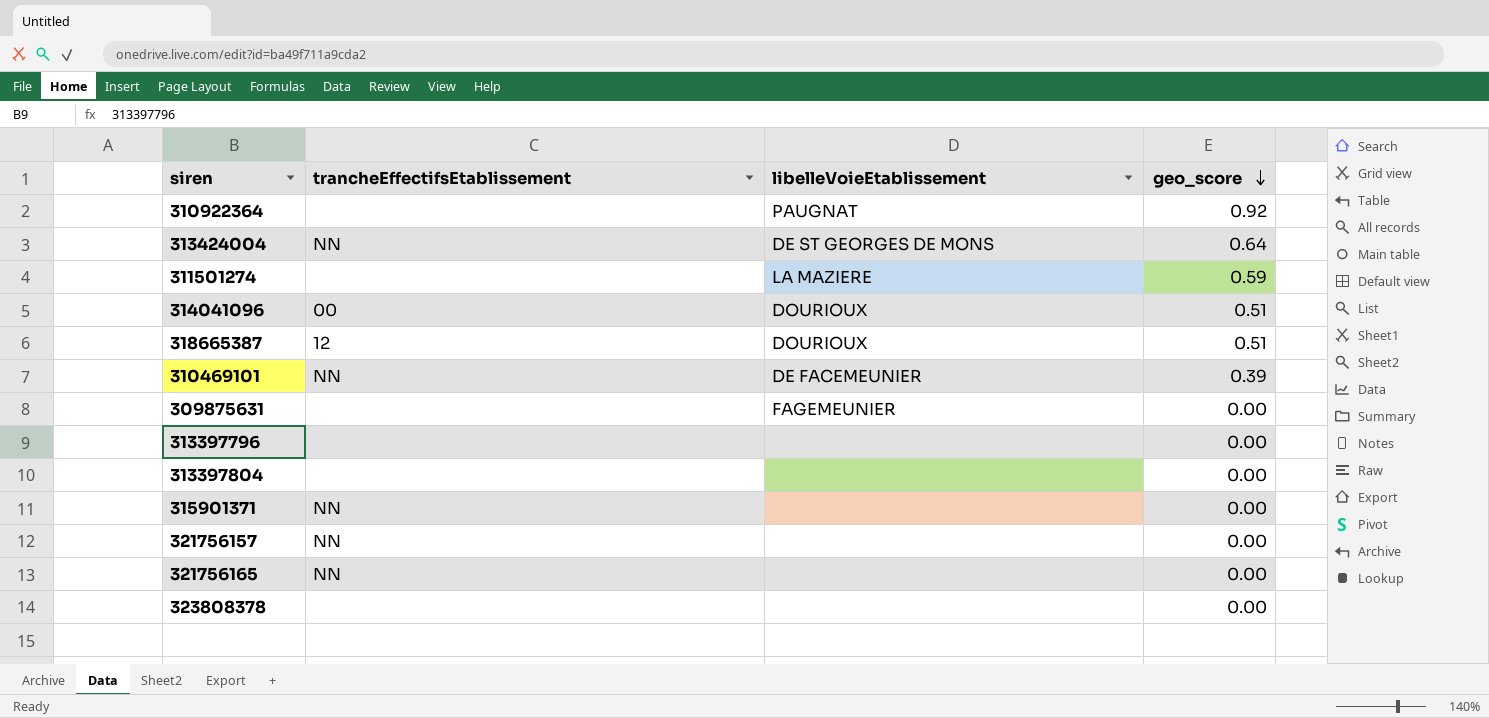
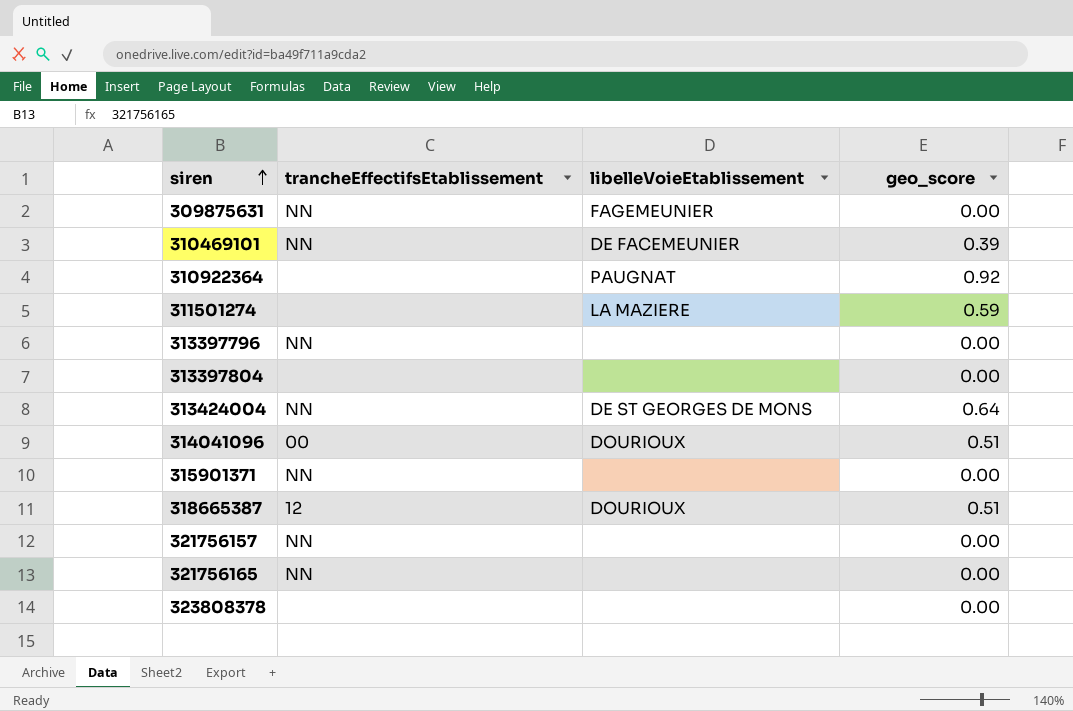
row order: geo_score descending -> siren ascending
309875631 | trancheEffectifsEtablissement: none -> NN
313397796 | trancheEffectifsEtablissement: none -> NN

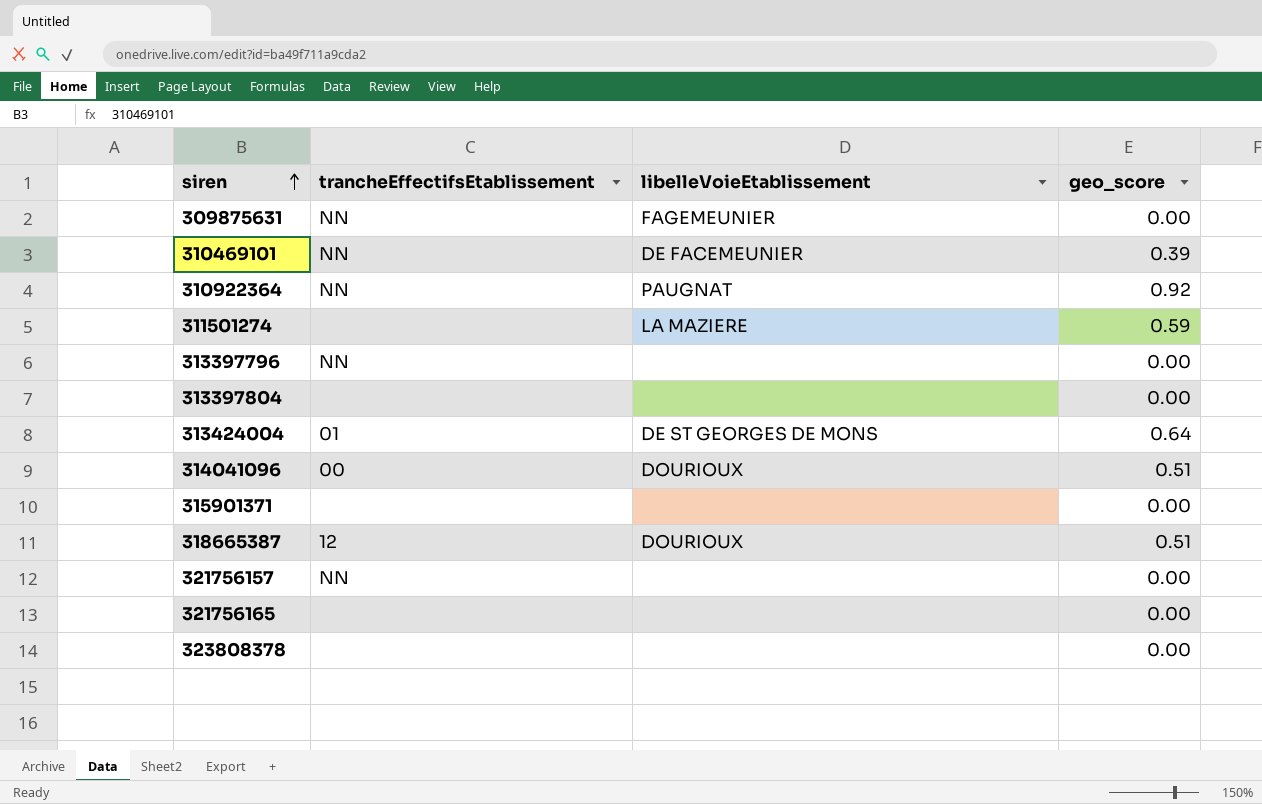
310922364 | trancheEffectifsEtablissement: none -> NN
313424004 | trancheEffectifsEtablissement: NN -> 01
315901371 | trancheEffectifsEtablissement: NN -> none
321756165 | trancheEffectifsEtablissement: NN -> none

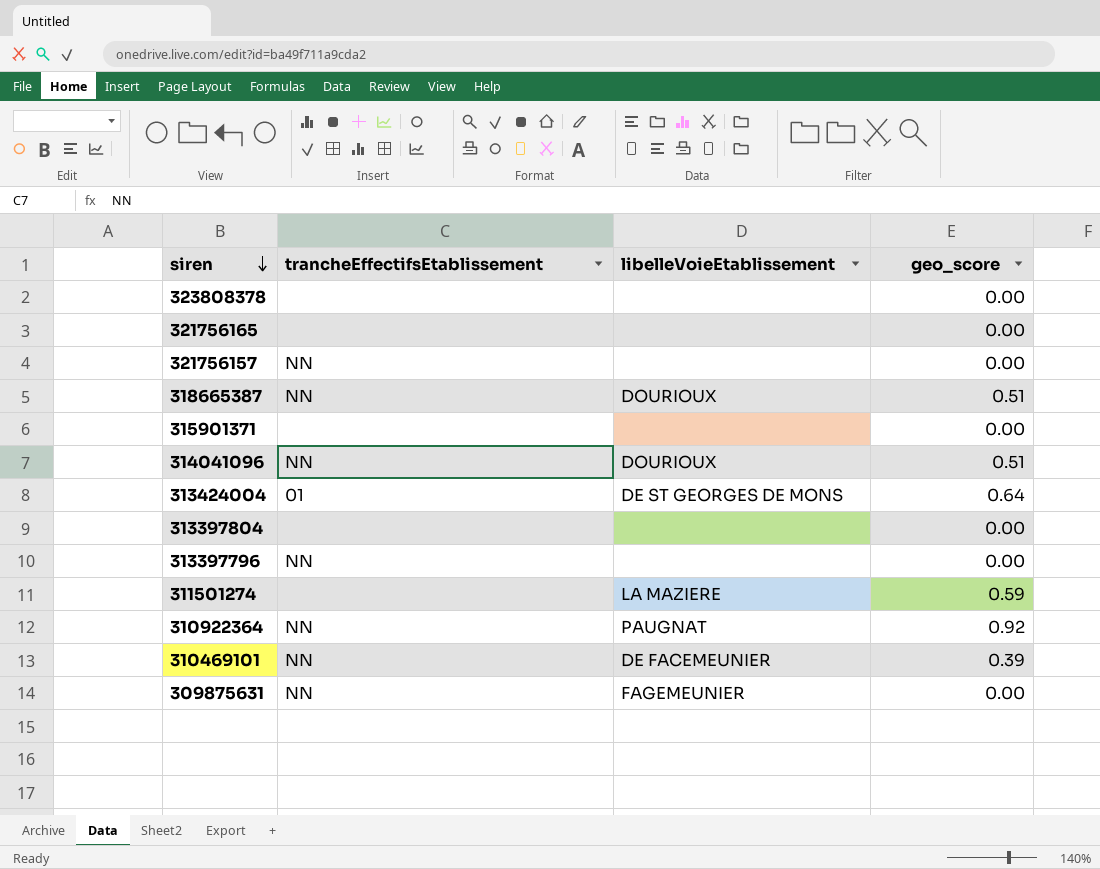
row order: siren ascending -> siren descending
318665387 | trancheEffectifsEtablissement: 12 -> NN
314041096 | trancheEffectifsEtablissement: 00 -> NN

